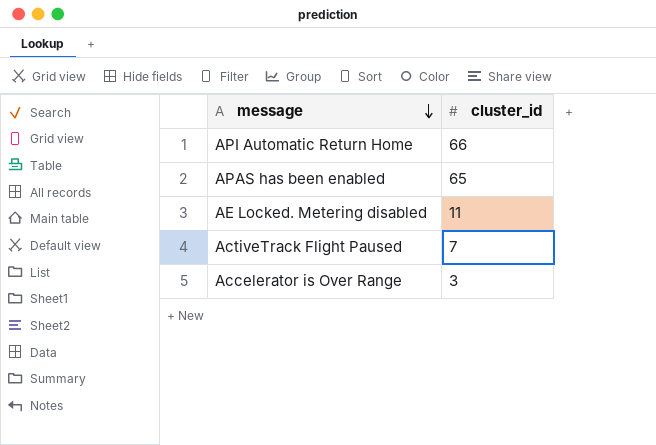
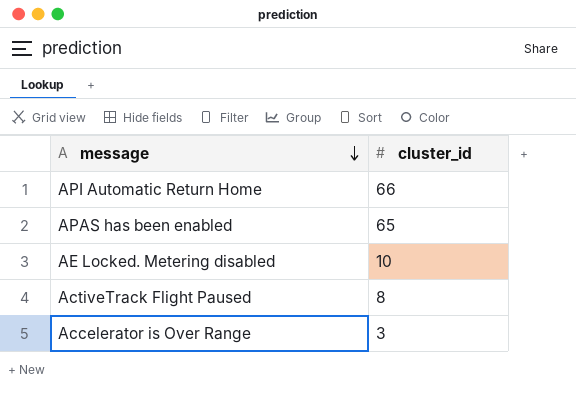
AE Locked. Metering disabled | cluster_id: 11 -> 10
ActiveTrack Flight Paused | cluster_id: 7 -> 8

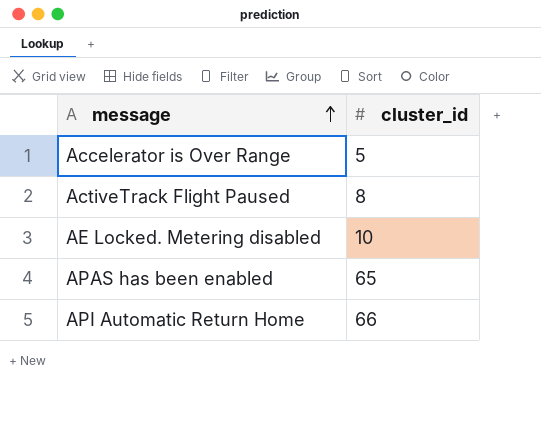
row order: message descending -> message ascending
Accelerator is Over Range | cluster_id: 3 -> 5

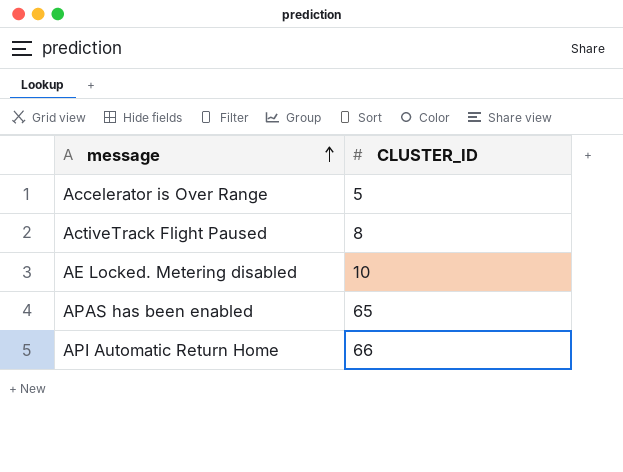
column name: cluster_id -> CLUSTER_ID

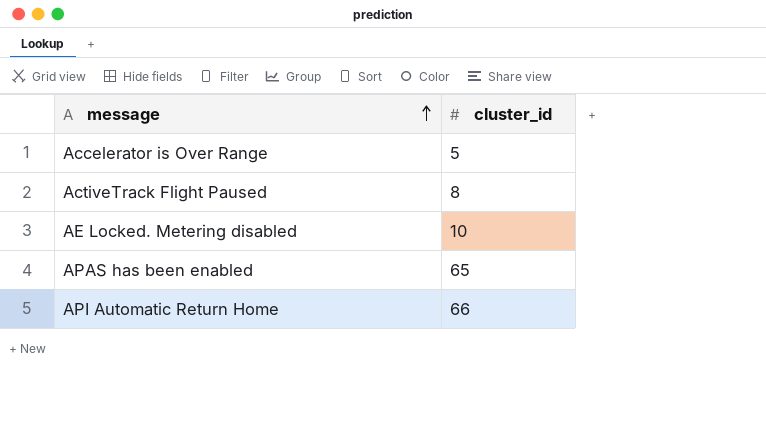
column name: CLUSTER_ID -> cluster_id

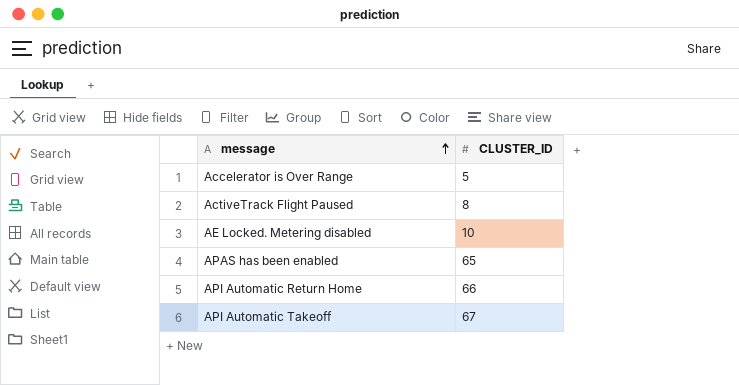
column name: cluster_id -> CLUSTER_ID
row API Automatic Takeoff: none -> 67

